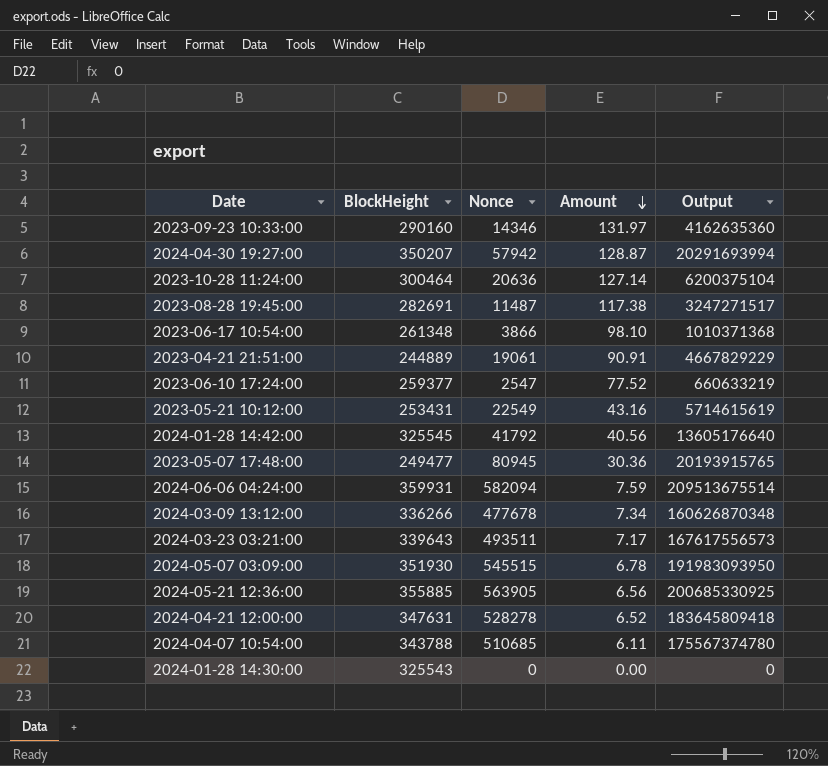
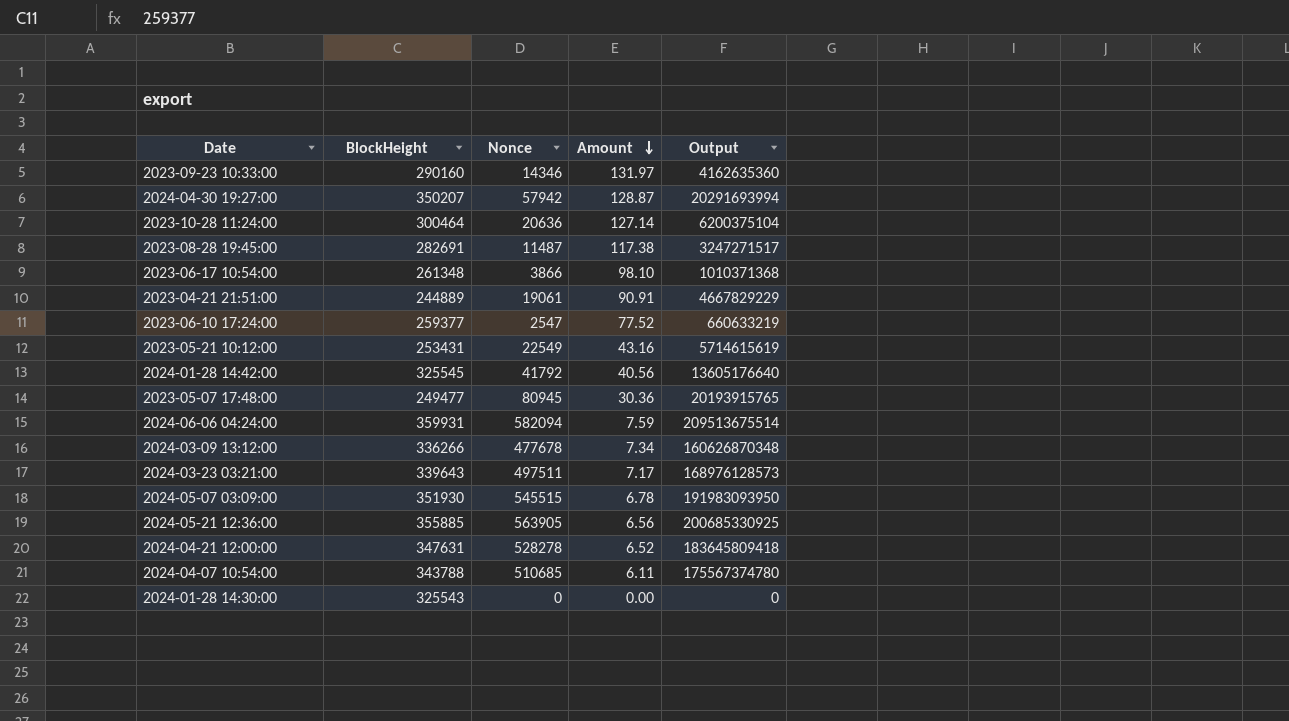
2024-03-23 03:21:00 | Nonce: 493511 -> 497511
2024-03-23 03:21:00 | Output: 167617556573 -> 168976128573

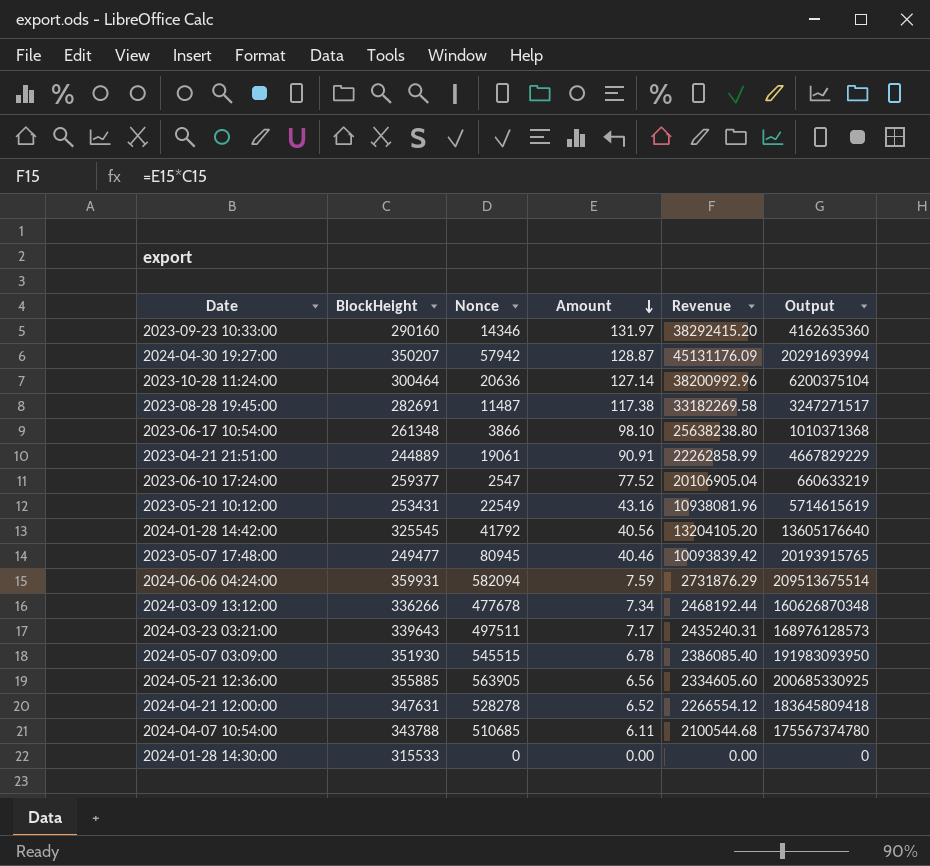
column Revenue | formula: none -> [BlockHeight] * [Amount]
2023-05-07 17:48:00 | Amount: 30.36 -> 40.46
2024-01-28 14:30:00 | BlockHeight: 325543 -> 315533

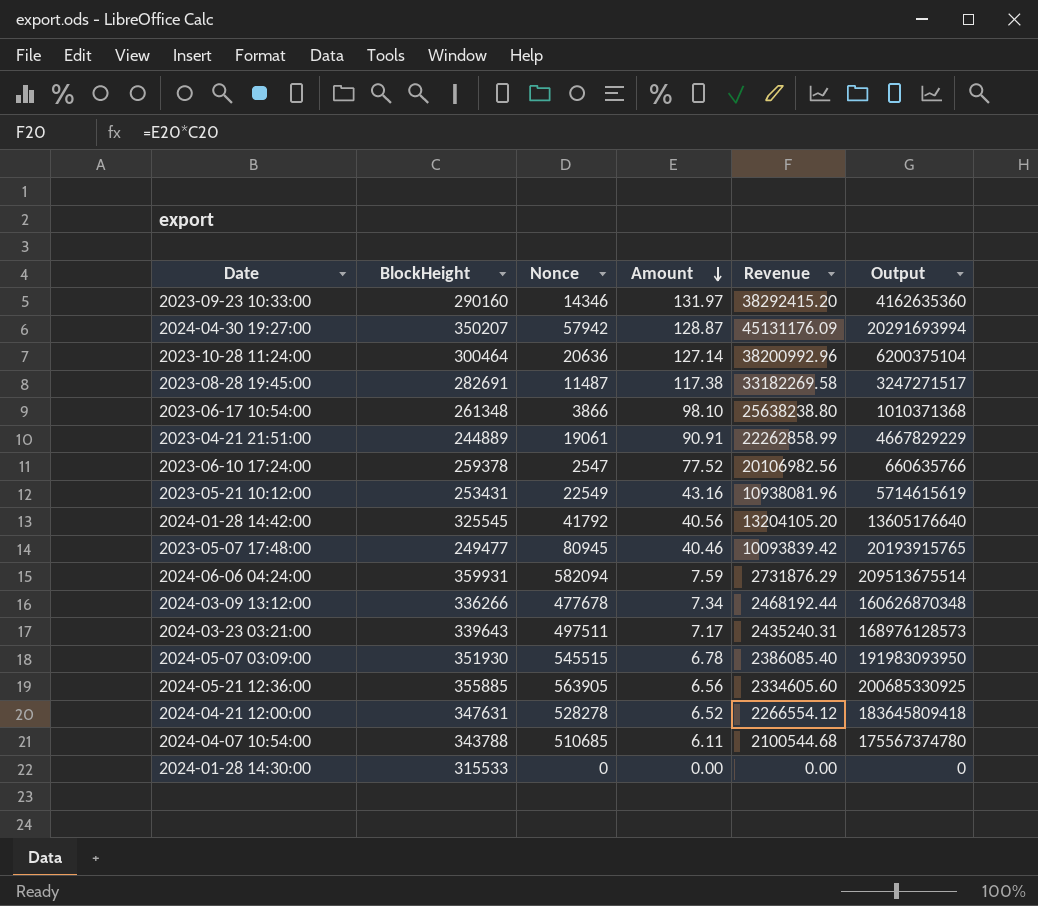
2023-06-10 17:24:00 | BlockHeight: 259377 -> 259378
2023-06-10 17:24:00 | Revenue: 20106905.04 -> 20106982.56
2023-06-10 17:24:00 | Output: 660633219 -> 660635766

